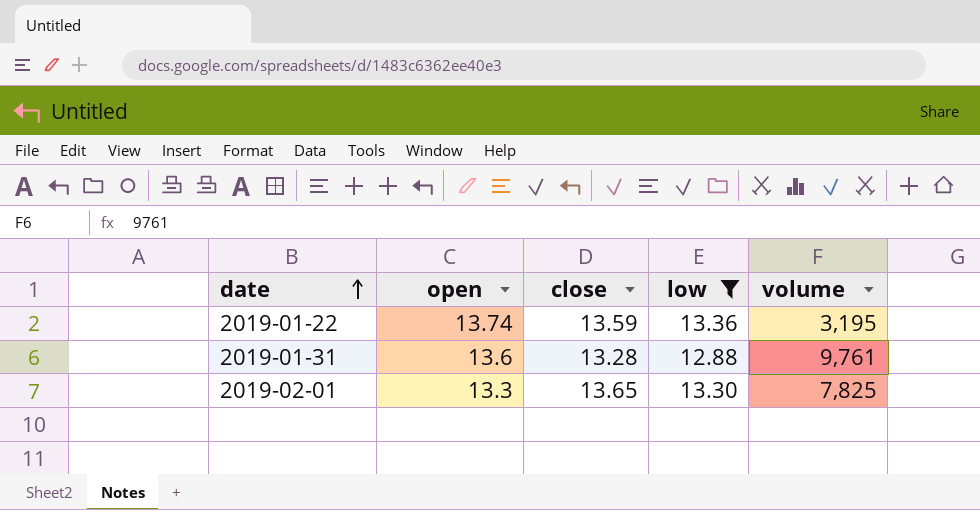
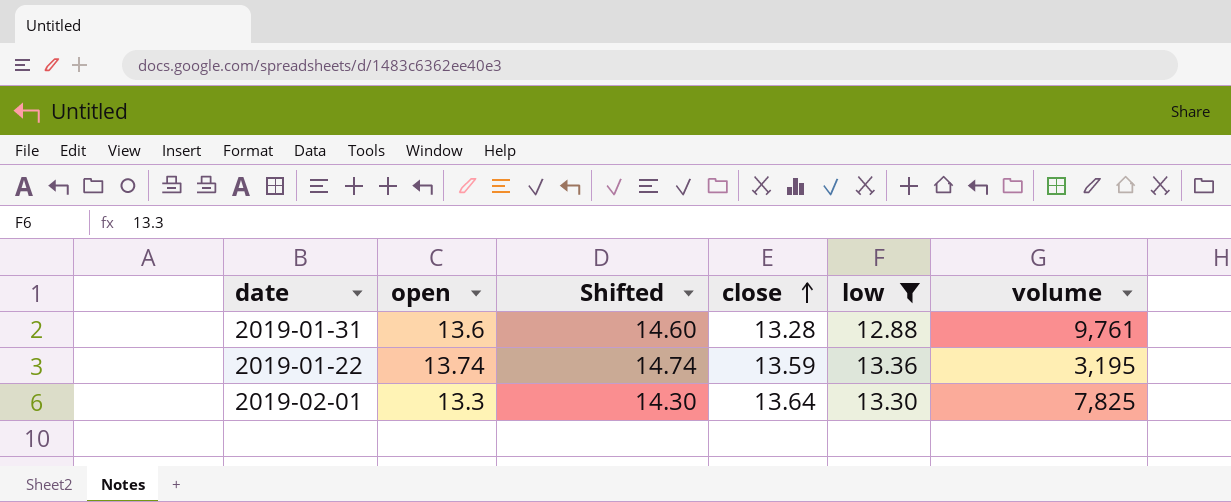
row order: date ascending -> close ascending
column Shifted | formula: none -> [open] + 1
2019-02-01 | close: 13.65 -> 13.64

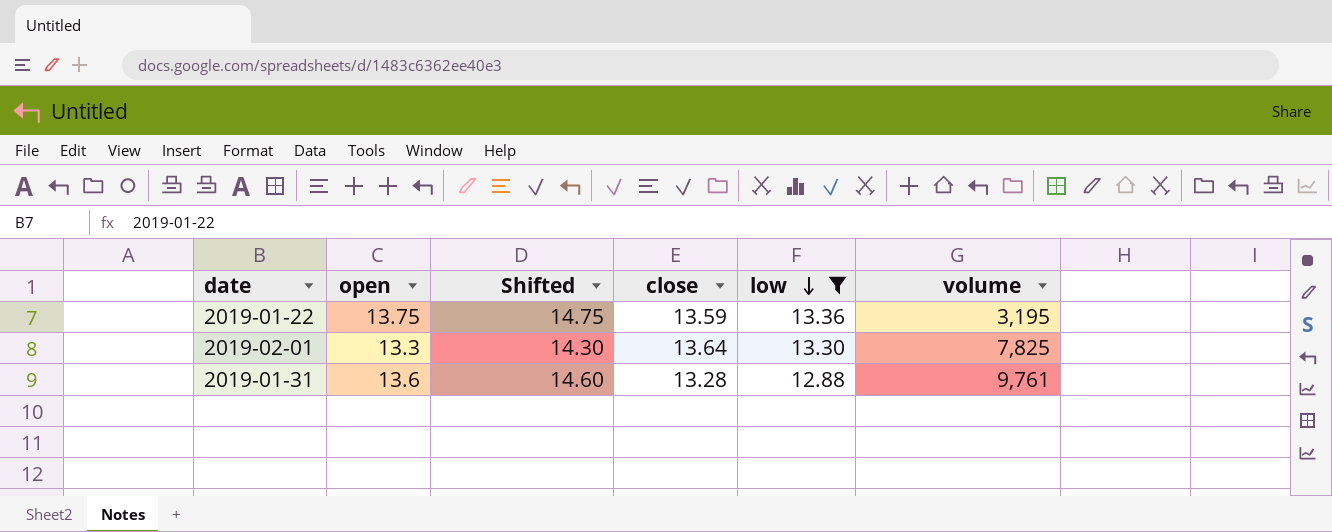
row order: close ascending -> low descending
2019-01-22 | open: 13.74 -> 13.75
2019-01-22 | Shifted: 14.74 -> 14.75

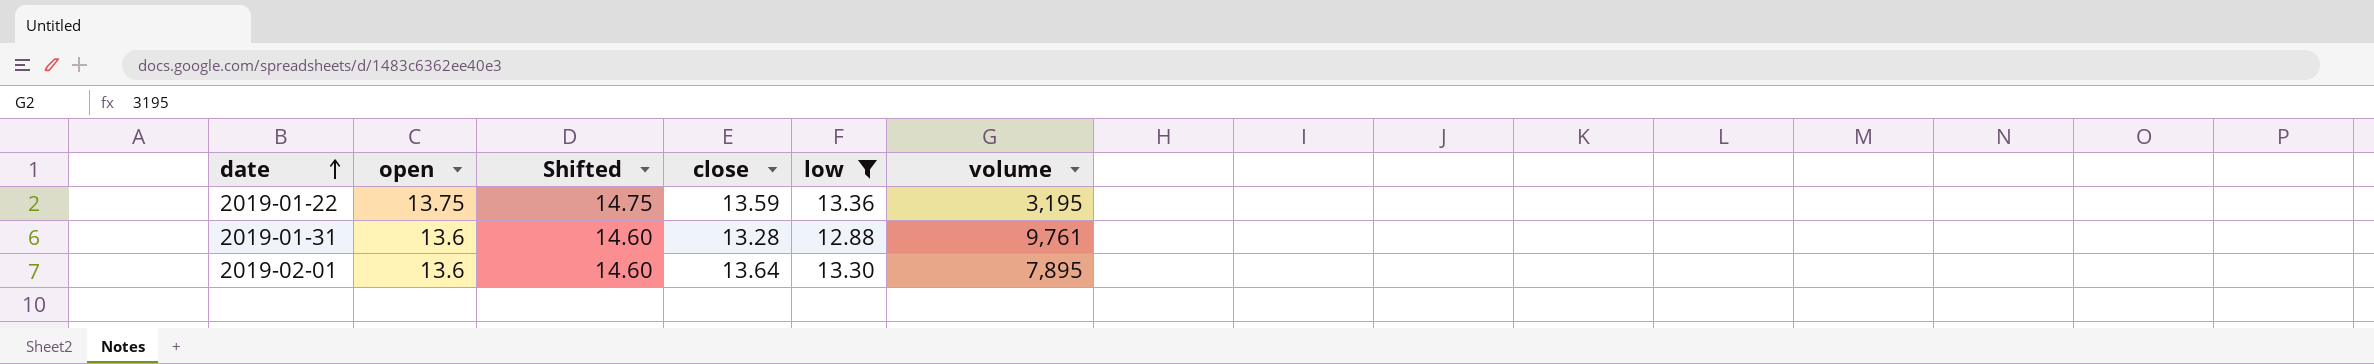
row order: low descending -> date ascending
2019-02-01 | open: 13.3 -> 13.6
2019-02-01 | Shifted: 14.30 -> 14.60
2019-02-01 | volume: 7,825 -> 7,895

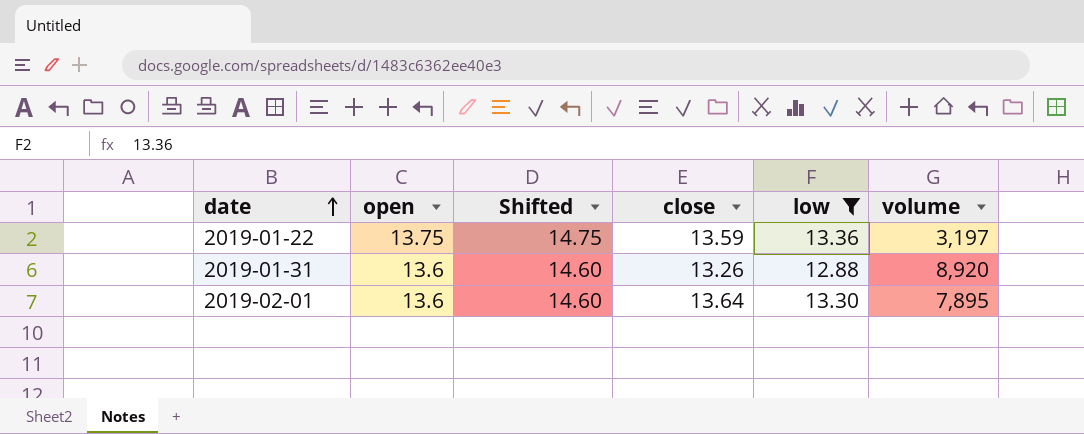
2019-01-22 | volume: 3,195 -> 3,197
2019-01-31 | close: 13.28 -> 13.26
2019-01-31 | volume: 9,761 -> 8,920

